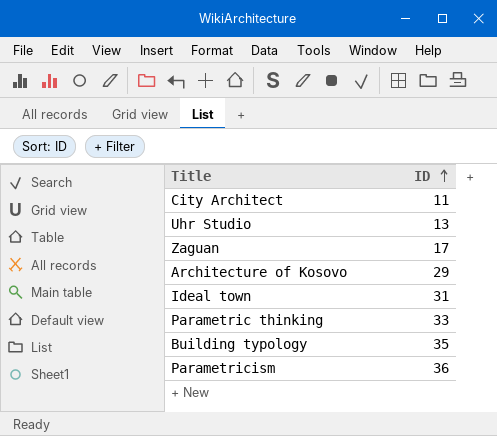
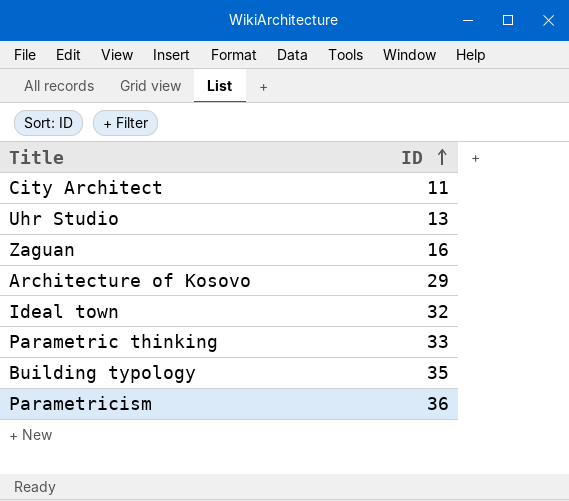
Zaguan | ID: 17 -> 16
Ideal town | ID: 31 -> 32

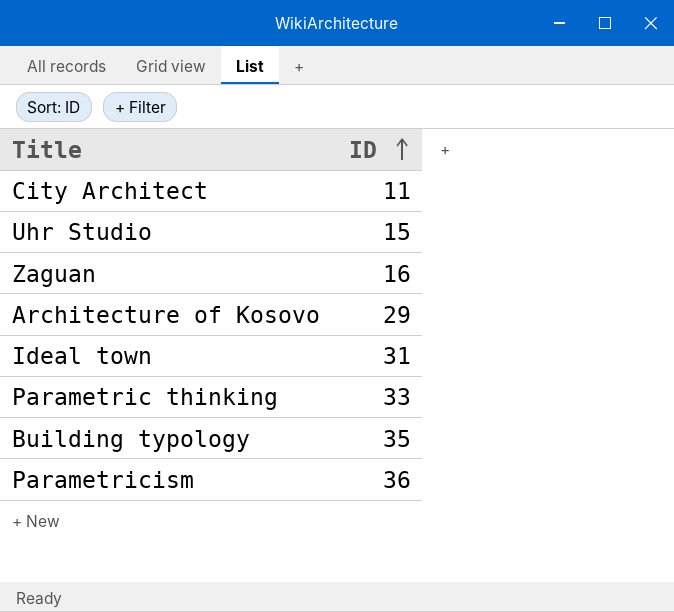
Uhr Studio | ID: 13 -> 15
Ideal town | ID: 32 -> 31

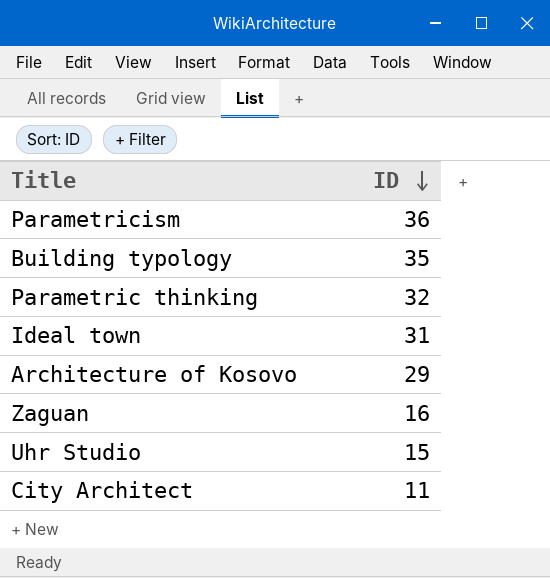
row order: ID ascending -> ID descending
Parametric thinking | ID: 33 -> 32

